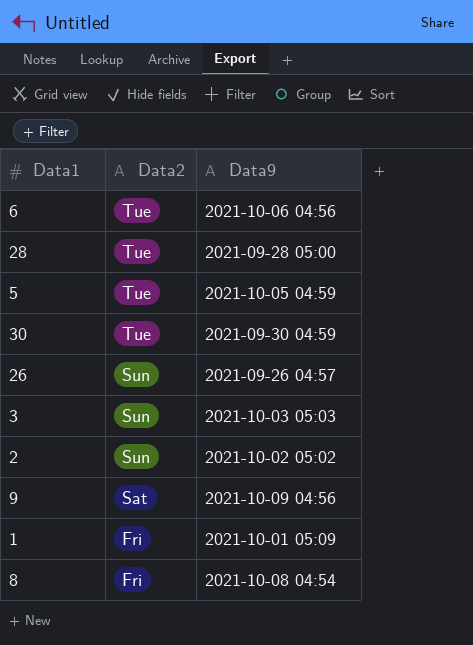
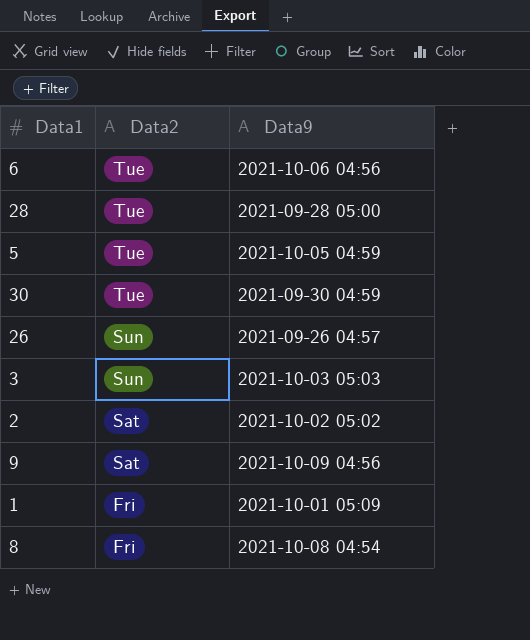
2 | Data2: Sun -> Sat

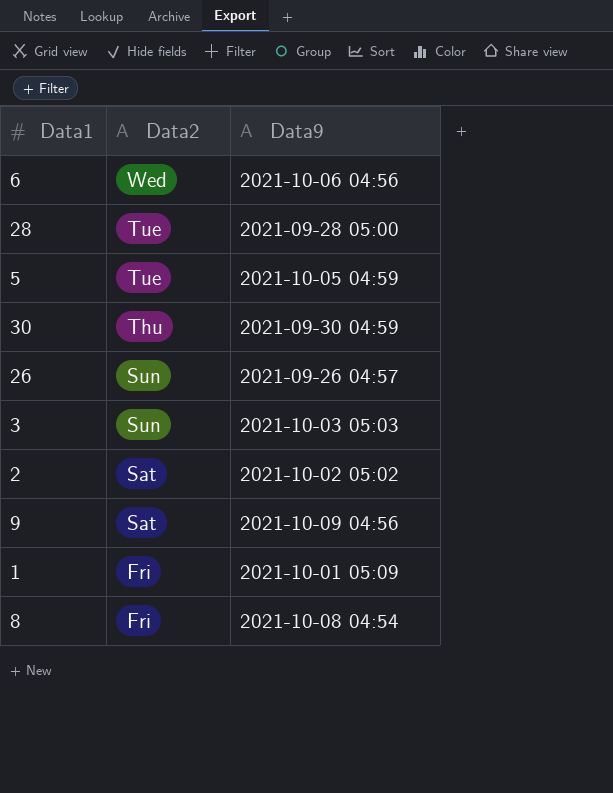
6 | Data2: Tue -> Wed
30 | Data2: Tue -> Thu

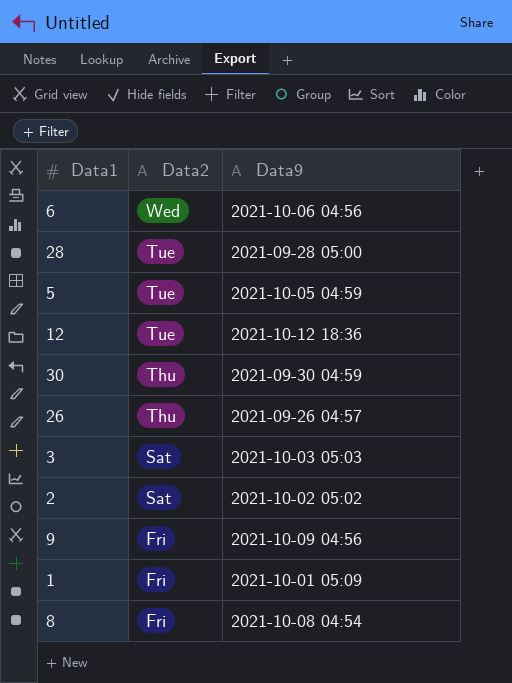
row 12: none -> Tue | 2021-10-12 18:36
26 | Data2: Sun -> Thu
3 | Data2: Sun -> Sat
9 | Data2: Sat -> Fri

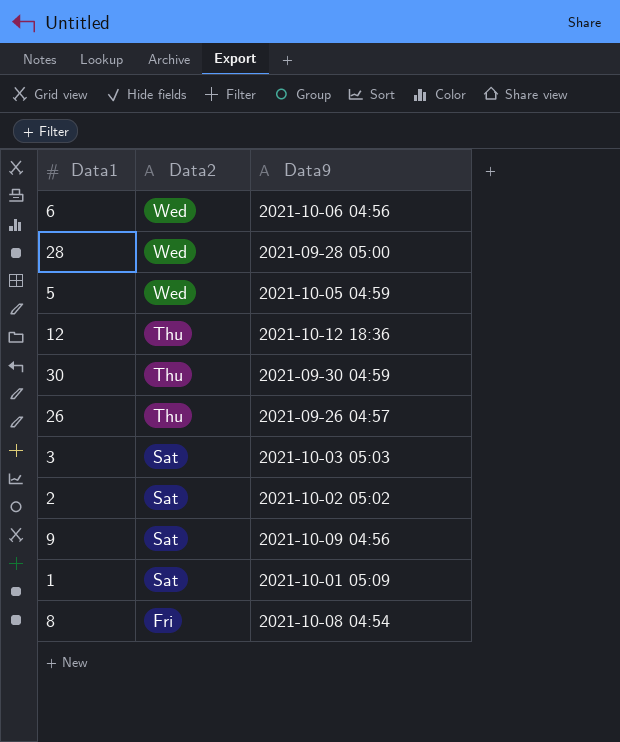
28 | Data2: Tue -> Wed
5 | Data2: Tue -> Wed
12 | Data2: Tue -> Thu
9 | Data2: Fri -> Sat
1 | Data2: Fri -> Sat

